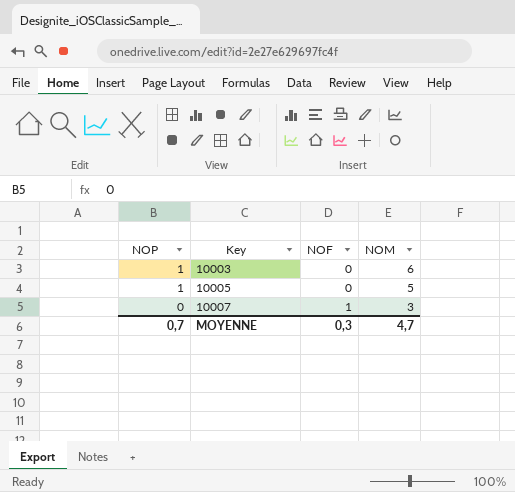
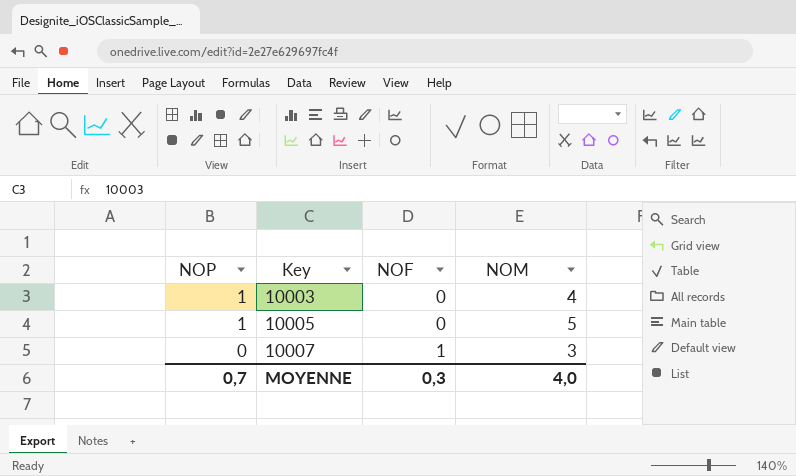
10003 | NOM: 6 -> 4
MOYENNE | NOM: 4,7 -> 4,0

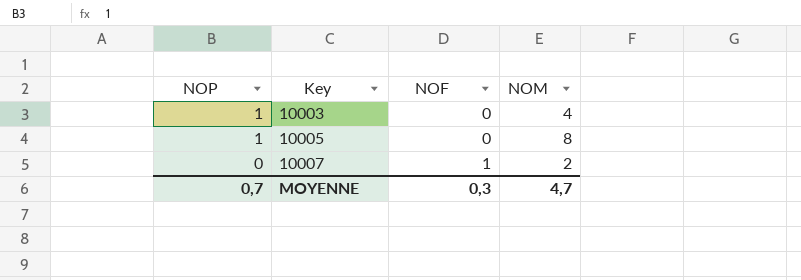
10005 | NOM: 5 -> 8
10007 | NOM: 3 -> 2
MOYENNE | NOM: 4,0 -> 4,7

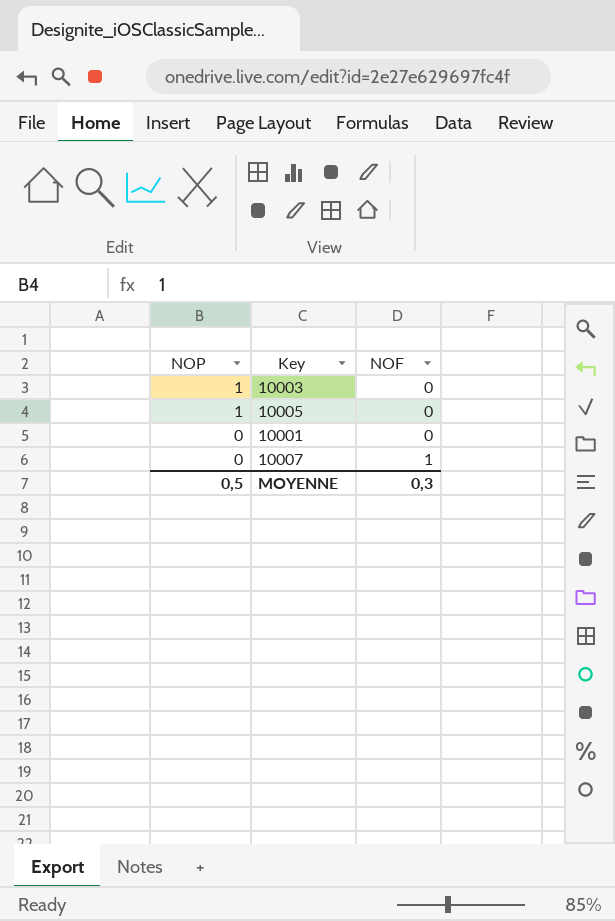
column NOM | position: 4 -> none
row 10001: none -> 0 | 0
MOYENNE | NOP: 0,7 -> 0,5

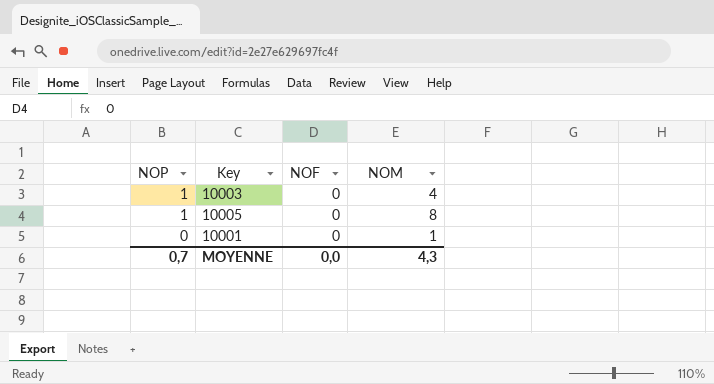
column NOM | position: none -> 4
row 10007: 0 | 1 -> none
MOYENNE | NOP: 0,5 -> 0,7
MOYENNE | NOF: 0,3 -> 0,0

